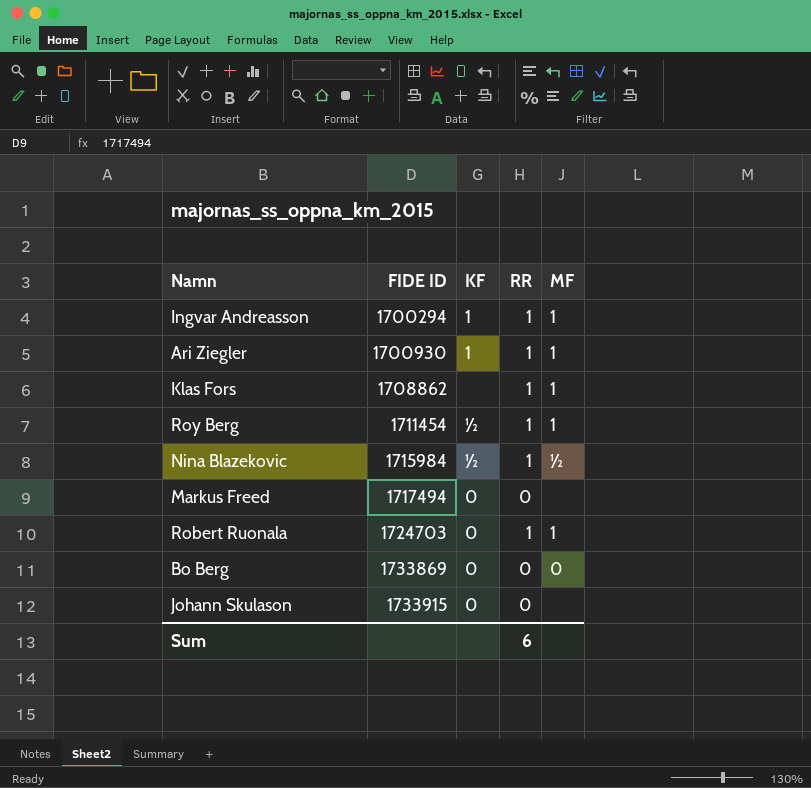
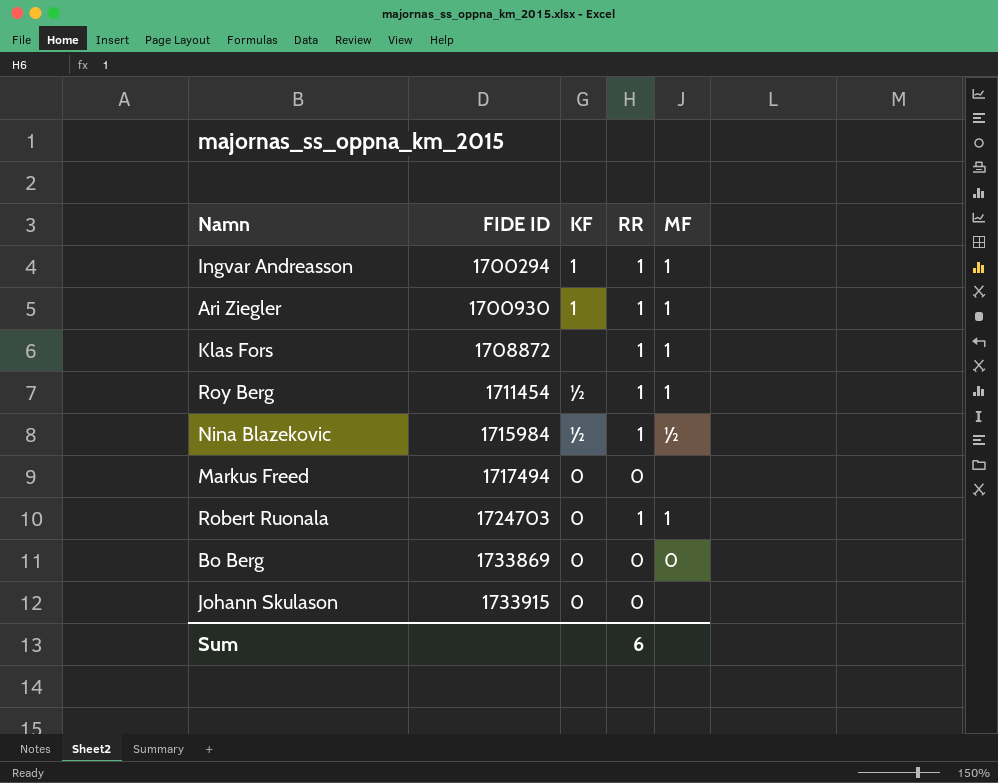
Klas Fors | FIDE ID: 1708862 -> 1708872

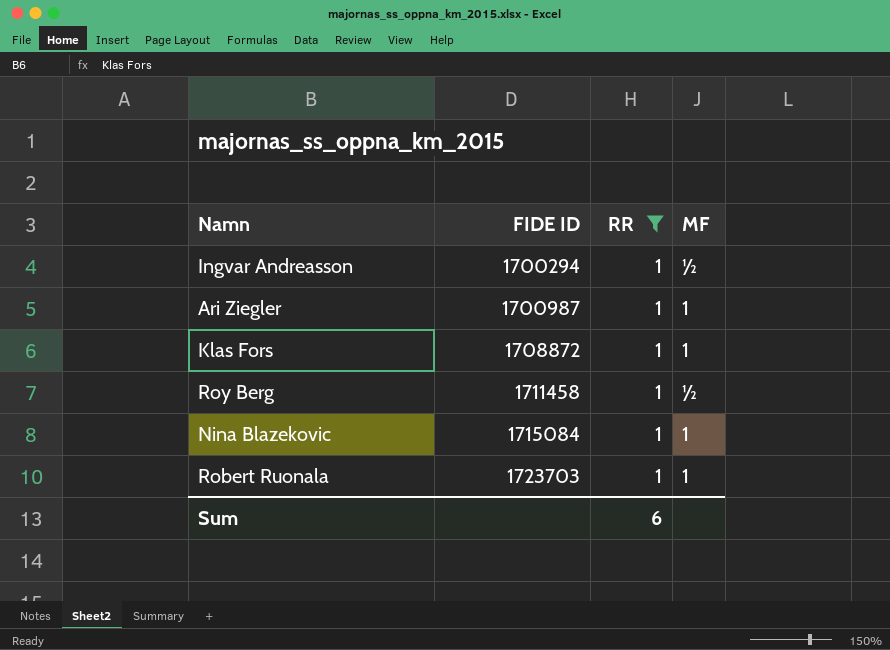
filter: none -> RR = 1
column KF | position: 3 -> none
Ingvar Andreasson | MF: 1 -> ½
Ari Ziegler | FIDE ID: 1700930 -> 1700987
Roy Berg | FIDE ID: 1711454 -> 1711458
Roy Berg | MF: 1 -> ½
Nina Blazekovic | FIDE ID: 1715984 -> 1715084
Nina Blazekovic | MF: ½ -> 1
Robert Ruonala | FIDE ID: 1724703 -> 1723703

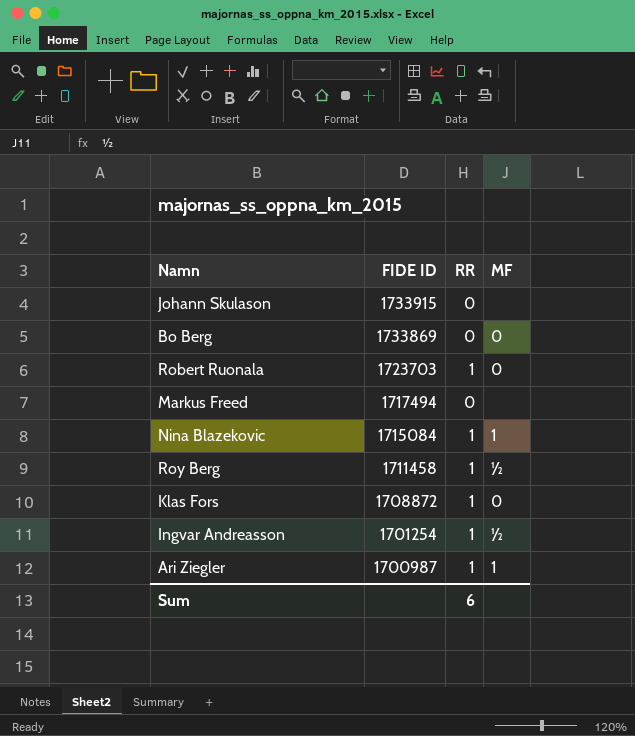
filter: RR = 1 -> none
row order: FIDE ID ascending -> FIDE ID descending
Robert Ruonala | MF: 1 -> 0
Klas Fors | MF: 1 -> 0
Ingvar Andreasson | FIDE ID: 1700294 -> 1701254

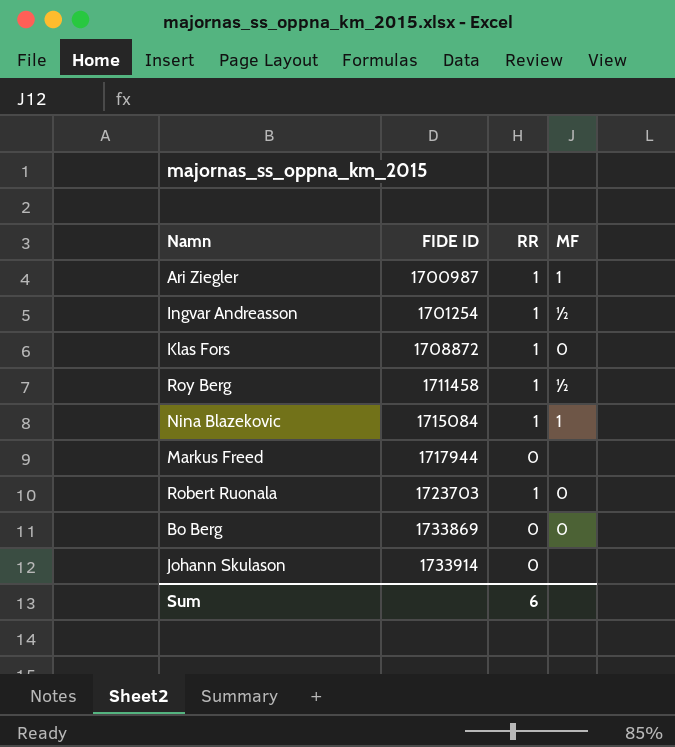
row order: FIDE ID descending -> FIDE ID ascending
Markus Freed | FIDE ID: 1717494 -> 1717944
Johann Skulason | FIDE ID: 1733915 -> 1733914

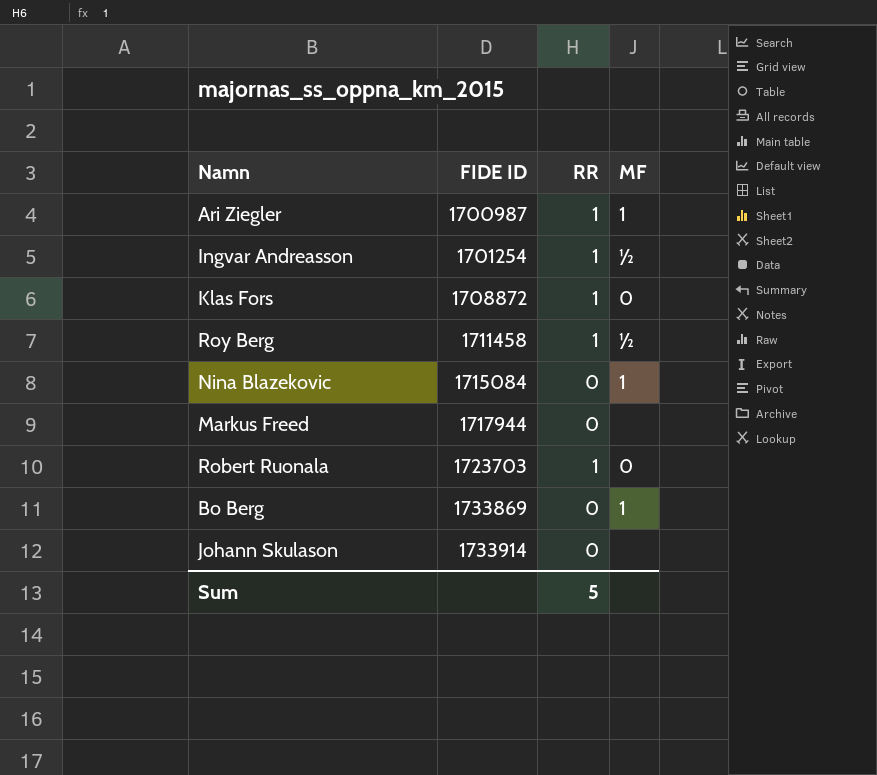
Nina Blazekovic | RR: 1 -> 0
Bo Berg | MF: 0 -> 1
Sum | RR: 6 -> 5

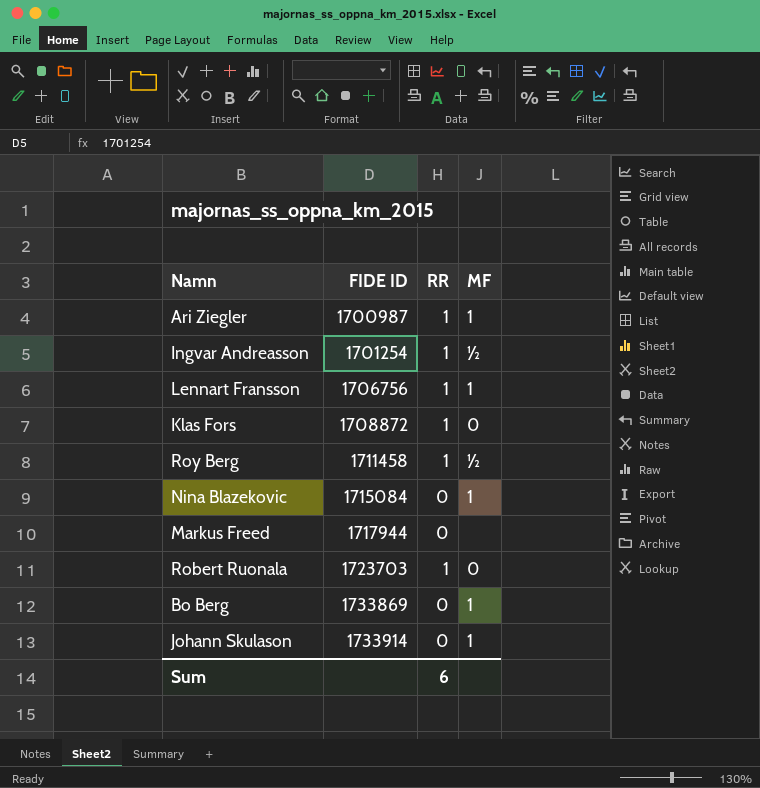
row Lennart Fransson: none -> 1706756 | 1 | 1
Johann Skulason | MF: none -> 1
Sum | RR: 5 -> 6

